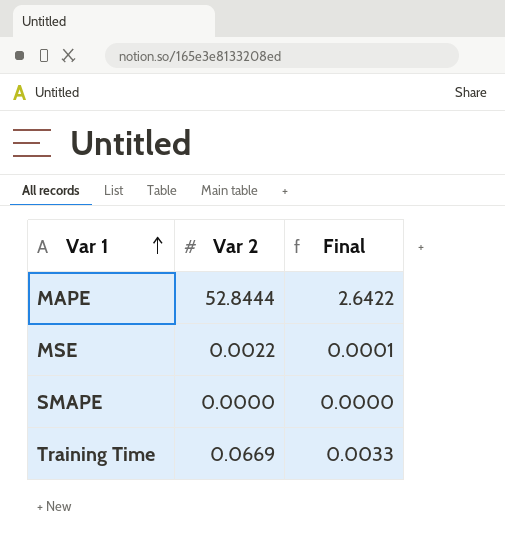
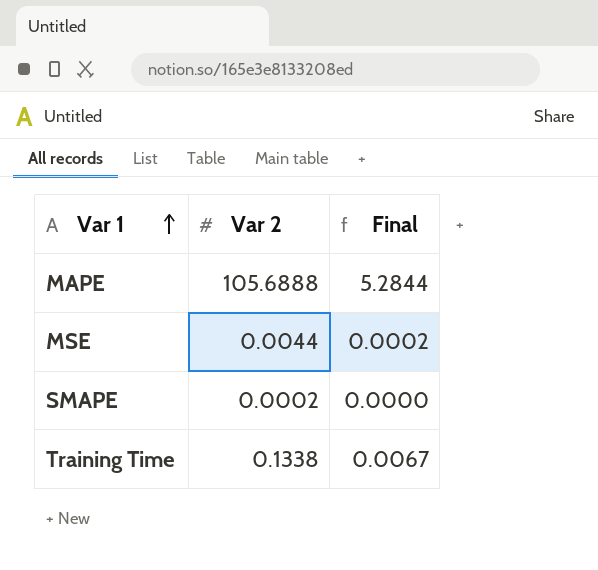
MAPE | Var 2: 52.8444 -> 105.6888
MAPE | Final: 2.6422 -> 5.2844
MSE | Var 2: 0.0022 -> 0.0044
MSE | Final: 0.0001 -> 0.0002
SMAPE | Var 2: 0.0000 -> 0.0002
Training Time | Var 2: 0.0669 -> 0.1338
Training Time | Final: 0.0033 -> 0.0067

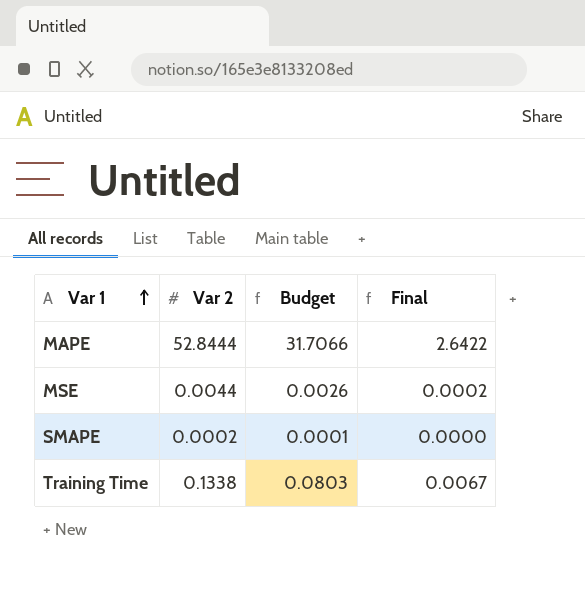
column Budget | formula: none -> [Var 2] * 0.6
MAPE | Var 2: 105.6888 -> 52.8444
MAPE | Final: 5.2844 -> 2.6422

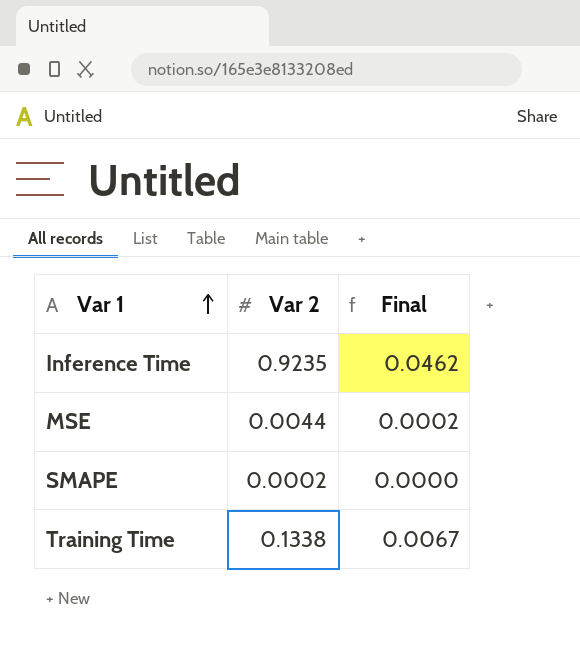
column Budget | formula: [Var 2] * 0.6 -> none
row MAPE: 52.8444 | 31.7066 | 2.6422 -> none
row Inference Time: none -> 0.9235 | 0.0462

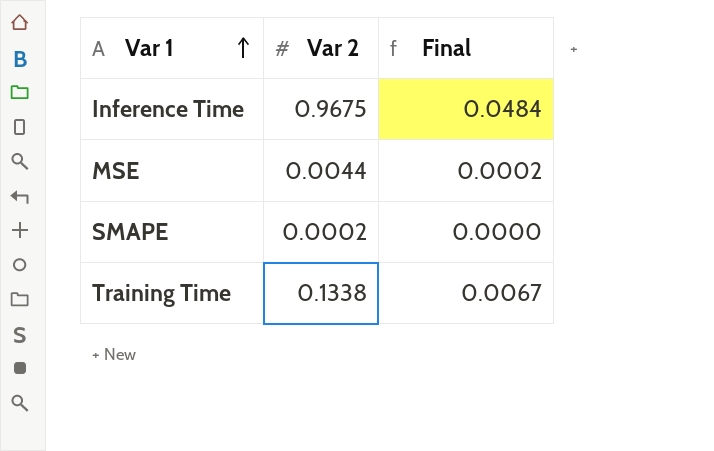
Inference Time | Var 2: 0.9235 -> 0.9675
Inference Time | Final: 0.0462 -> 0.0484

